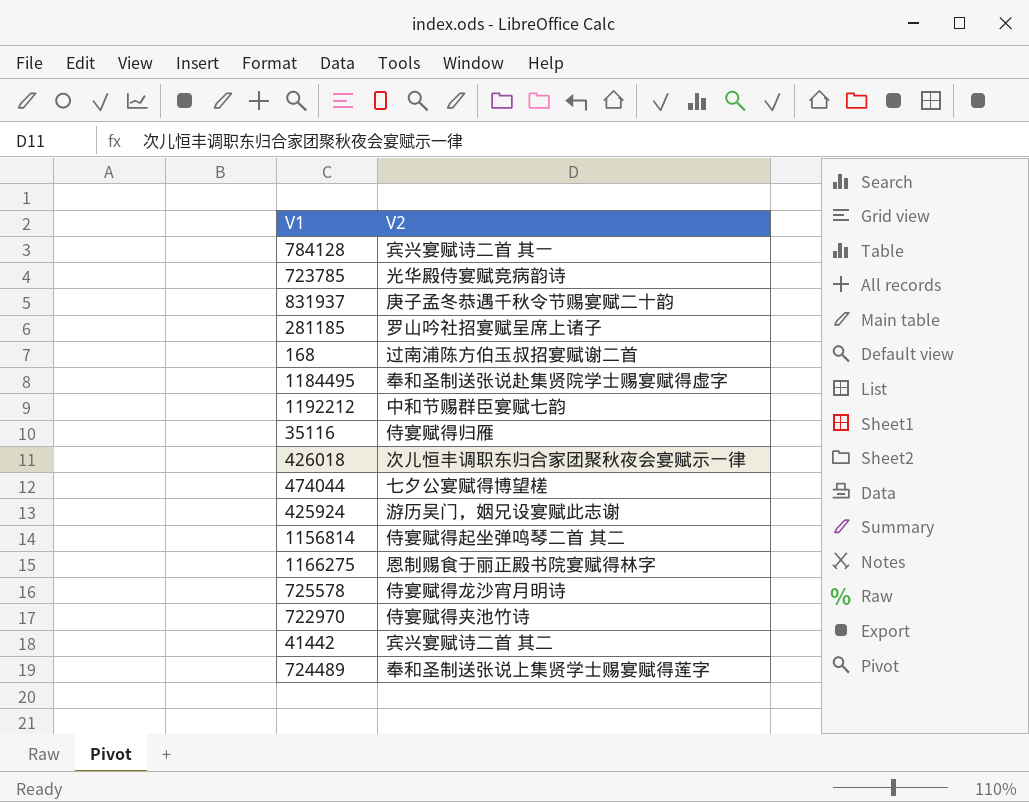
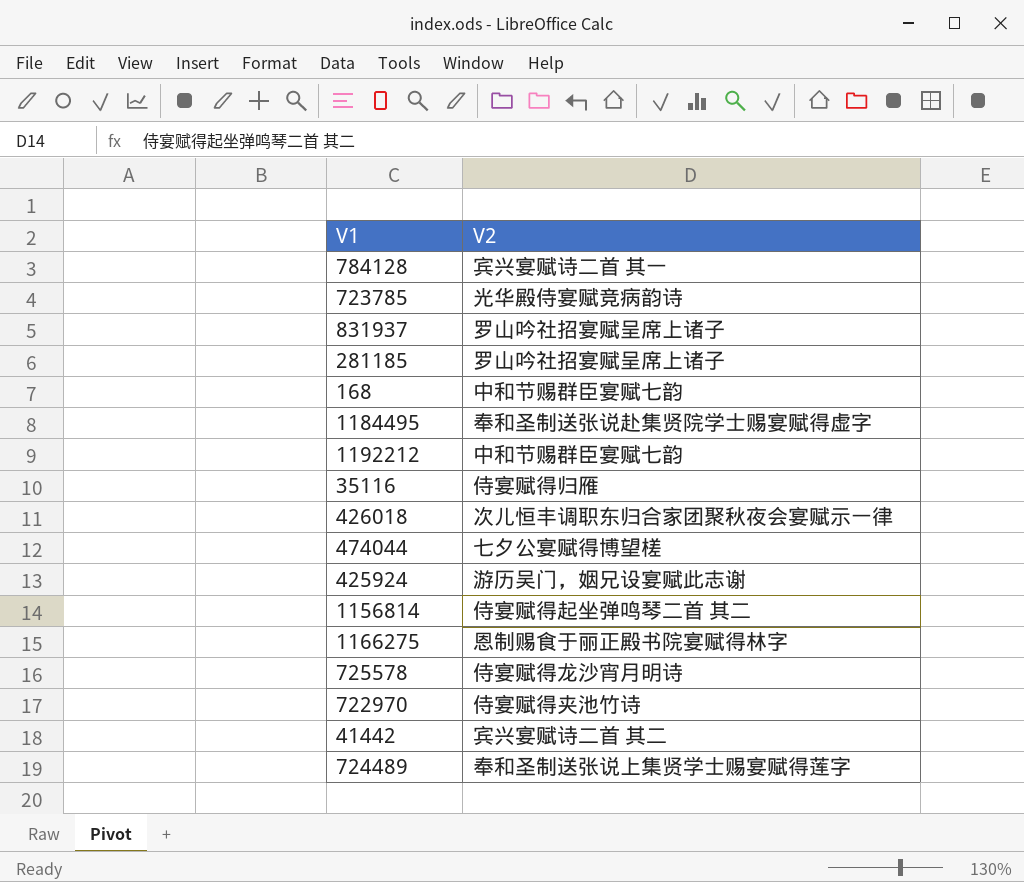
831937 | V2: 庚子孟冬恭遇千秋令节赐宴赋二十韵 -> 罗山吟社招宴赋呈席上诸子
168 | V2: 过南浦陈方伯玉叔招宴赋谢二首 -> 中和节赐群臣宴赋七韵

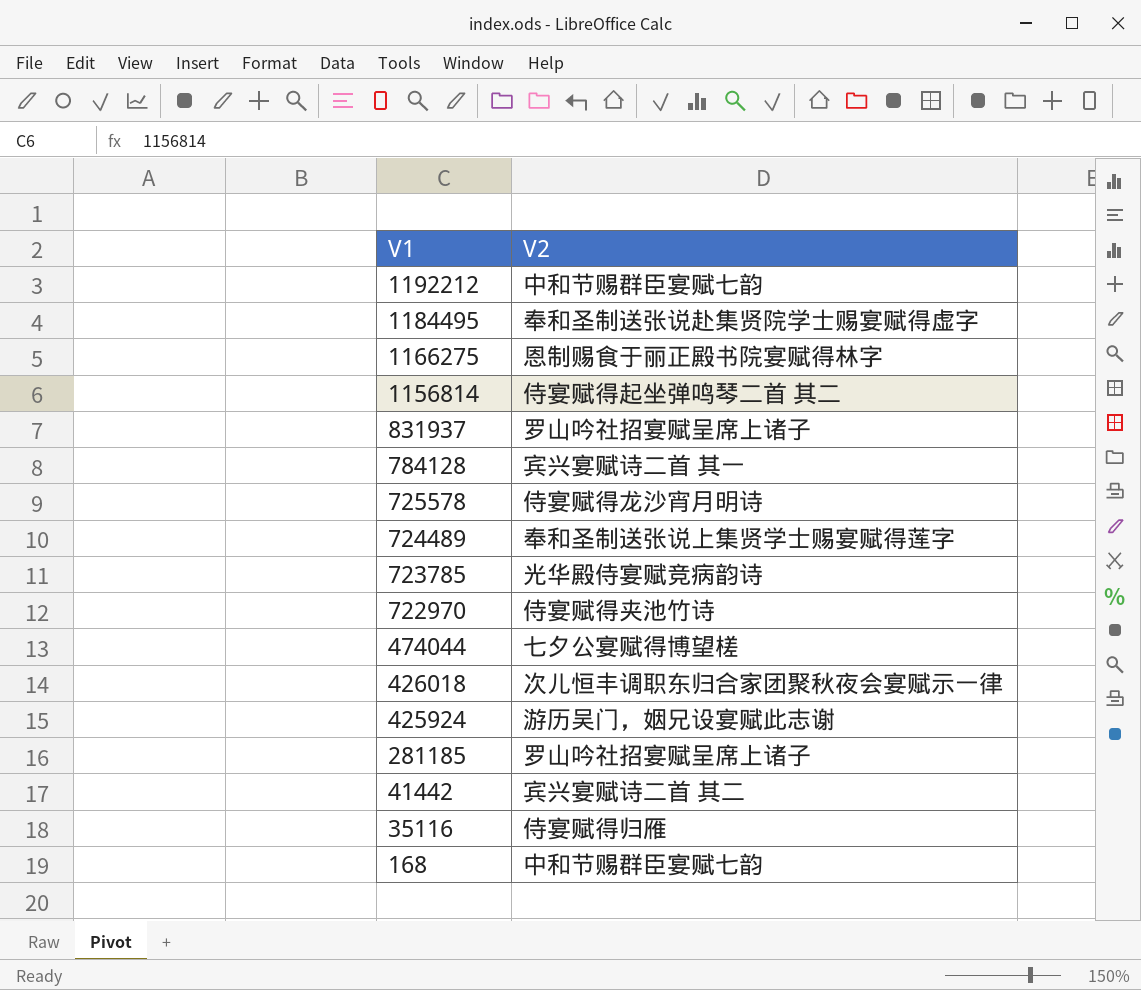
row order: none -> V1 descending

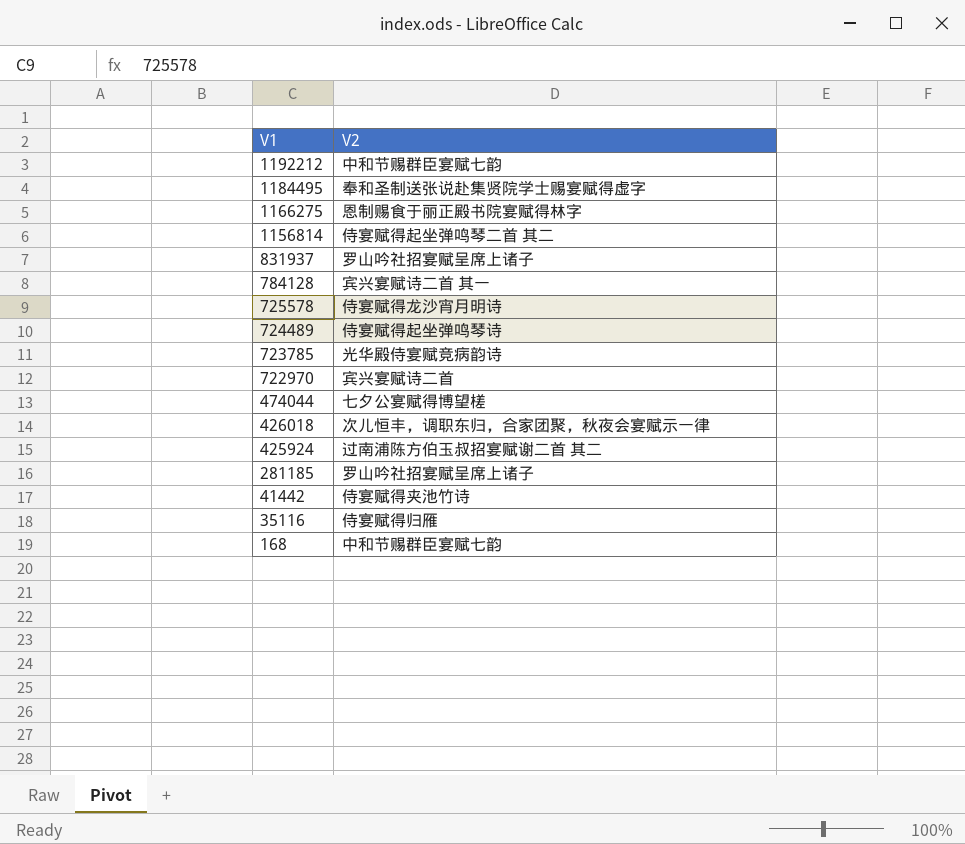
724489 | V2: 奉和圣制送张说上集贤学士赐宴赋得莲字 -> 侍宴赋得起坐弹鸣琴诗
722970 | V2: 侍宴赋得夹池竹诗 -> 宾兴宴赋诗二首
426018 | V2: 次儿恒丰调职东归合家团聚秋夜会宴赋示一律 -> 次儿恒丰，调职东归，合家团聚，秋夜会宴赋示一律
425924 | V2: 游历吴门，姻兄设宴赋此志谢 -> 过南浦陈方伯玉叔招宴赋谢二首 其二
41442 | V2: 宾兴宴赋诗二首 其二 -> 侍宴赋得夹池竹诗

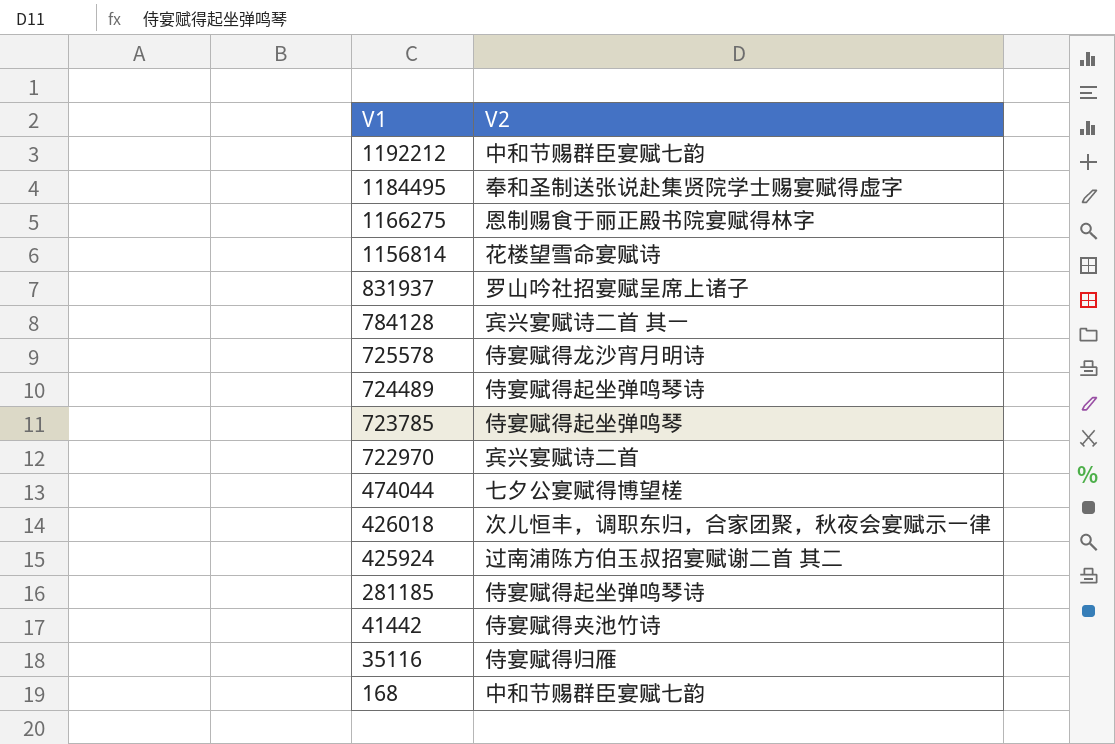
1156814 | V2: 侍宴赋得起坐弹鸣琴二首 其二 -> 花楼望雪命宴赋诗
723785 | V2: 光华殿侍宴赋竞病韵诗 -> 侍宴赋得起坐弹鸣琴
281185 | V2: 罗山吟社招宴赋呈席上诸子 -> 侍宴赋得起坐弹鸣琴诗

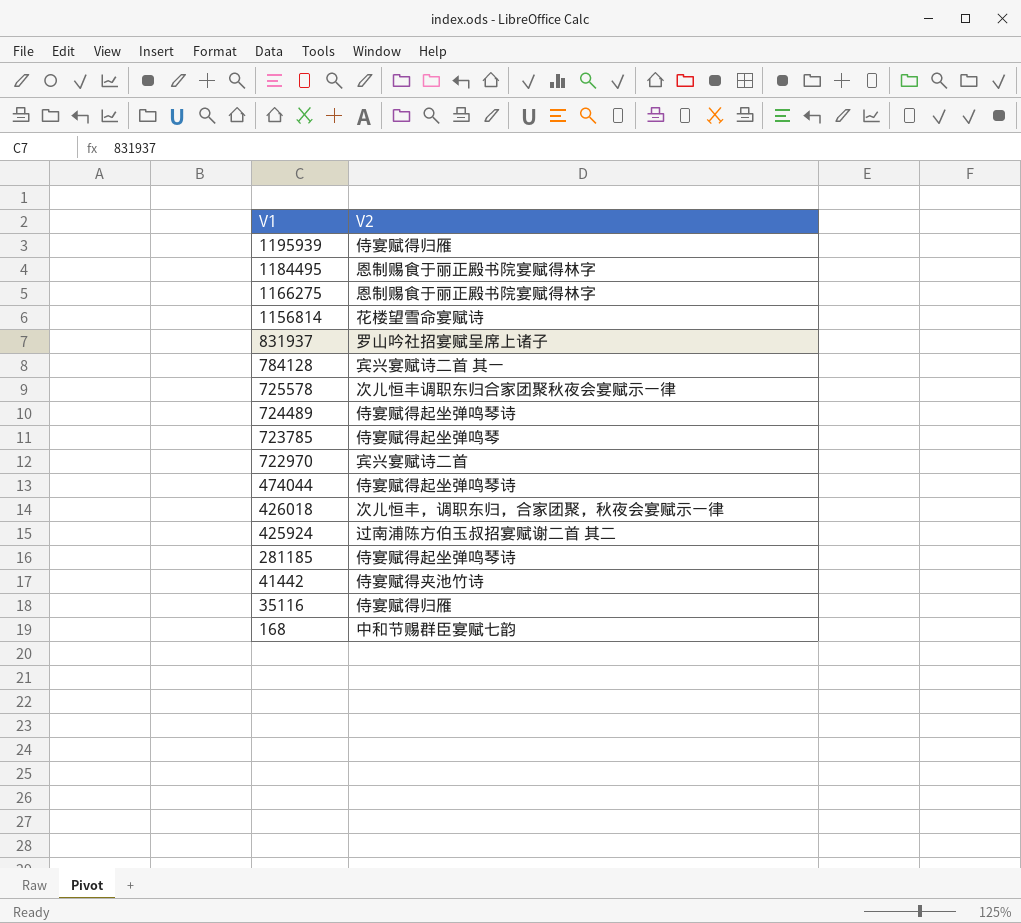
row 1192212: 中和节赐群臣宴赋七韵 -> none
row 1195939: none -> 侍宴赋得归雁
1184495 | V2: 奉和圣制送张说赴集贤院学士赐宴赋得虚字 -> 恩制赐食于丽正殿书院宴赋得林字
725578 | V2: 侍宴赋得龙沙宵月明诗 -> 次儿恒丰调职东归合家团聚秋夜会宴赋示一律
474044 | V2: 七夕公宴赋得博望槎 -> 侍宴赋得起坐弹鸣琴诗

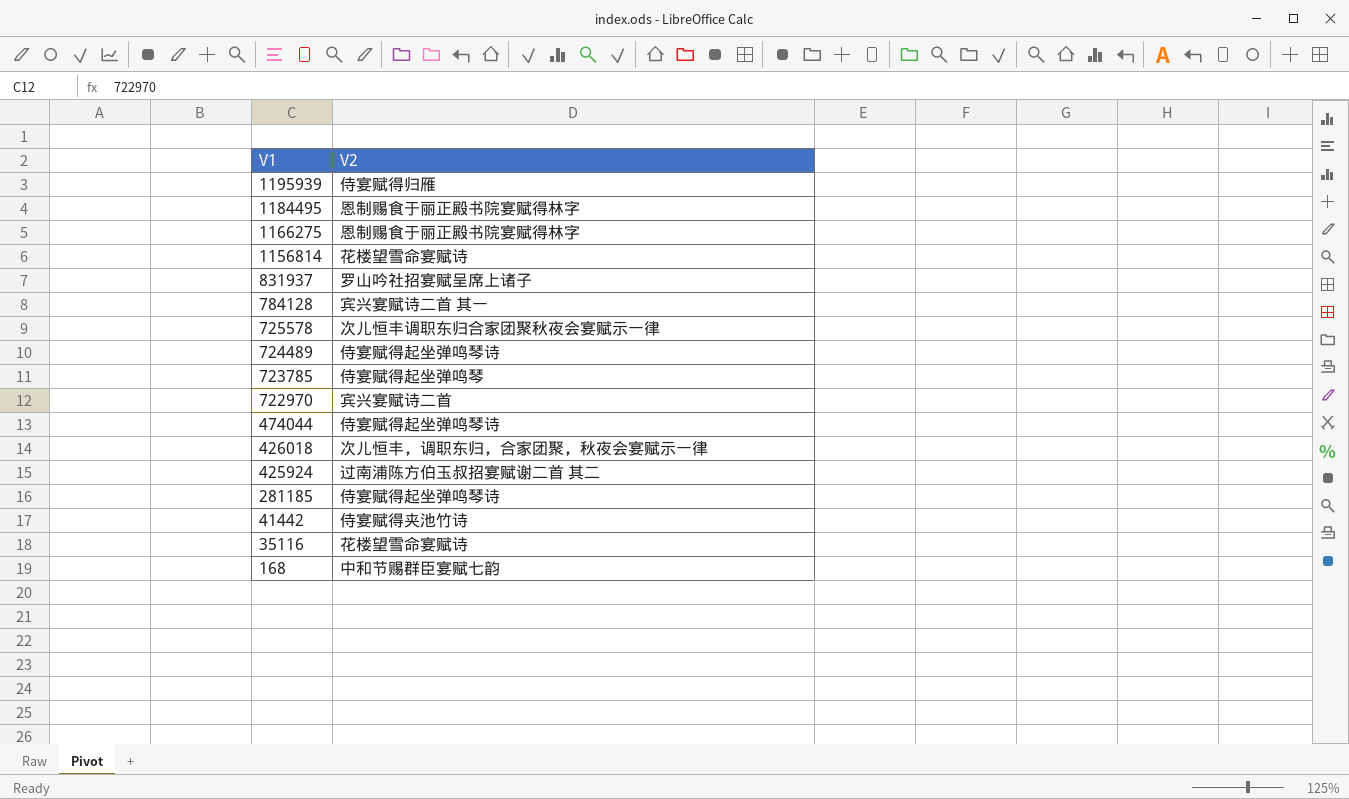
35116 | V2: 侍宴赋得归雁 -> 花楼望雪命宴赋诗

